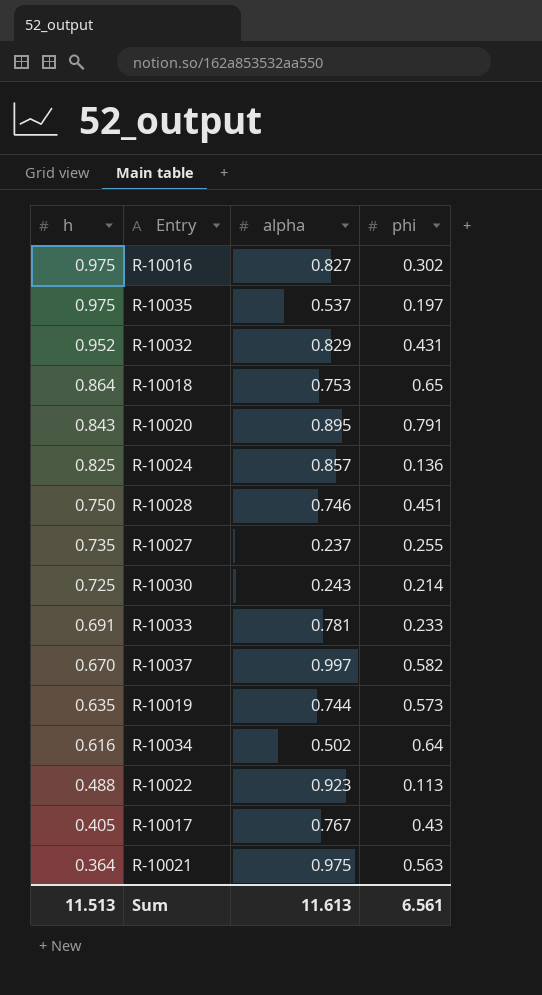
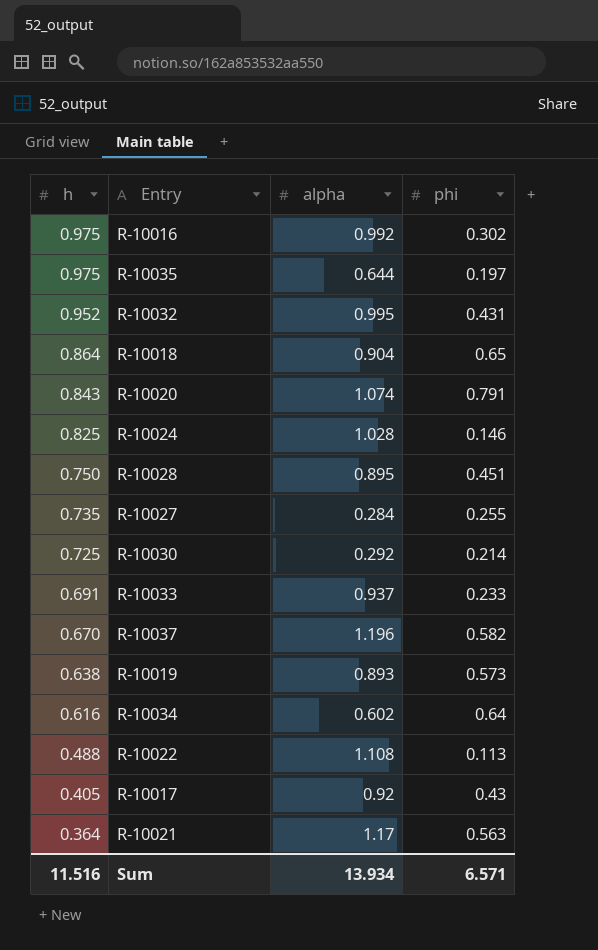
R-10016 | alpha: 0.827 -> 0.992
R-10035 | alpha: 0.537 -> 0.644
R-10032 | alpha: 0.829 -> 0.995
R-10018 | alpha: 0.753 -> 0.904
R-10020 | alpha: 0.895 -> 1.074
R-10024 | alpha: 0.857 -> 1.028
R-10024 | phi: 0.136 -> 0.146
R-10028 | alpha: 0.746 -> 0.895
R-10027 | alpha: 0.237 -> 0.284
R-10030 | alpha: 0.243 -> 0.292
R-10033 | alpha: 0.781 -> 0.937
R-10037 | alpha: 0.997 -> 1.196
R-10019 | h: 0.635 -> 0.638
R-10019 | alpha: 0.744 -> 0.893
R-10034 | alpha: 0.502 -> 0.602
R-10022 | alpha: 0.923 -> 1.108
R-10017 | alpha: 0.767 -> 0.92
R-10021 | alpha: 0.975 -> 1.17
Sum | h: 11.513 -> 11.516
Sum | alpha: 11.613 -> 13.934
Sum | phi: 6.561 -> 6.571

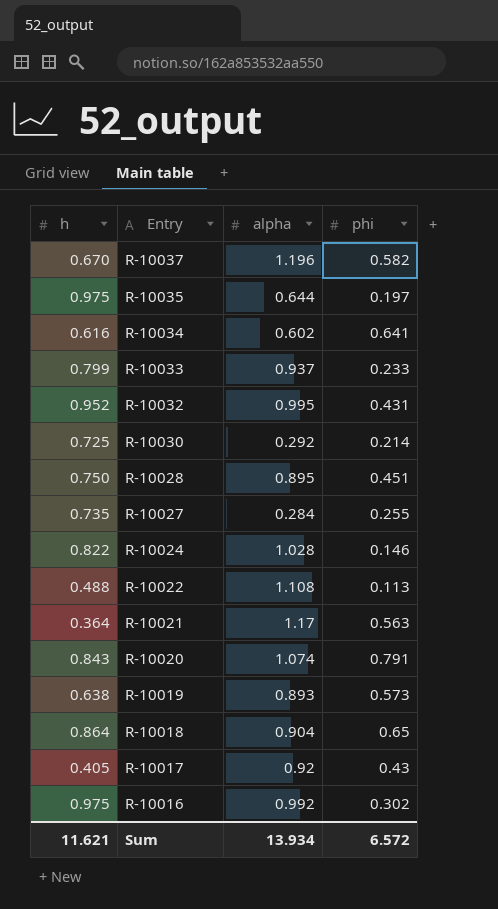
row order: h descending -> Entry descending
R-10034 | phi: 0.64 -> 0.641
R-10033 | h: 0.691 -> 0.799
R-10024 | h: 0.825 -> 0.822
Sum | h: 11.516 -> 11.621
Sum | phi: 6.571 -> 6.572

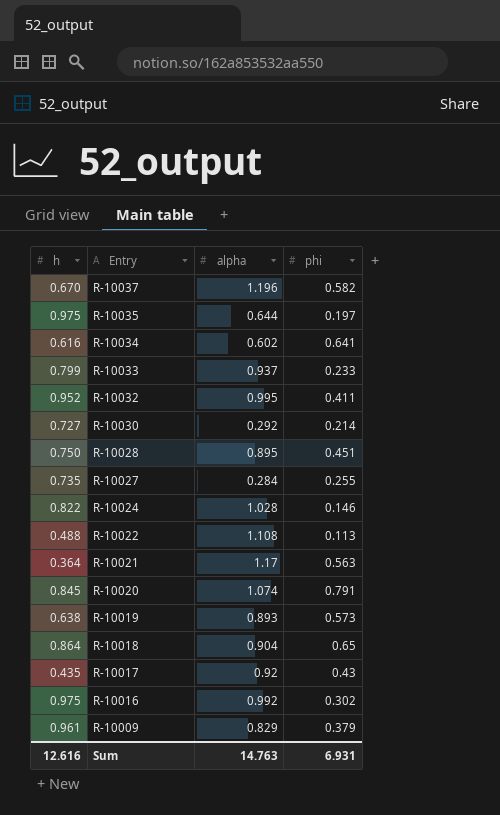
R-10032 | phi: 0.431 -> 0.411
R-10030 | h: 0.725 -> 0.727
R-10020 | h: 0.843 -> 0.845
R-10017 | h: 0.405 -> 0.435
row R-10009: none -> 0.961 | 0.829 | 0.379
Sum | h: 11.621 -> 12.616
Sum | alpha: 13.934 -> 14.763
Sum | phi: 6.572 -> 6.931

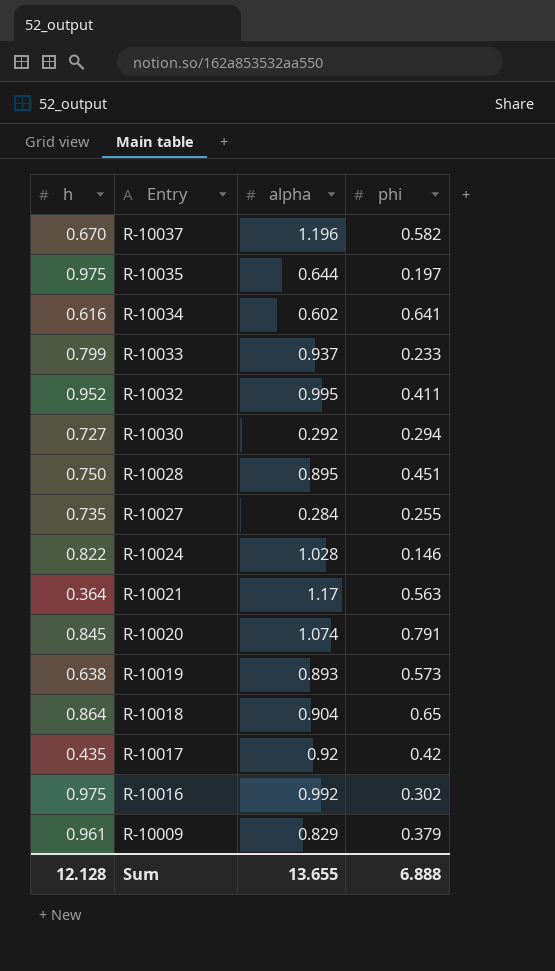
row R-10022: 0.488 | 1.108 | 0.113 -> none
R-10030 | phi: 0.214 -> 0.294
R-10017 | phi: 0.43 -> 0.42
Sum | h: 12.616 -> 12.128
Sum | alpha: 14.763 -> 13.655
Sum | phi: 6.931 -> 6.888

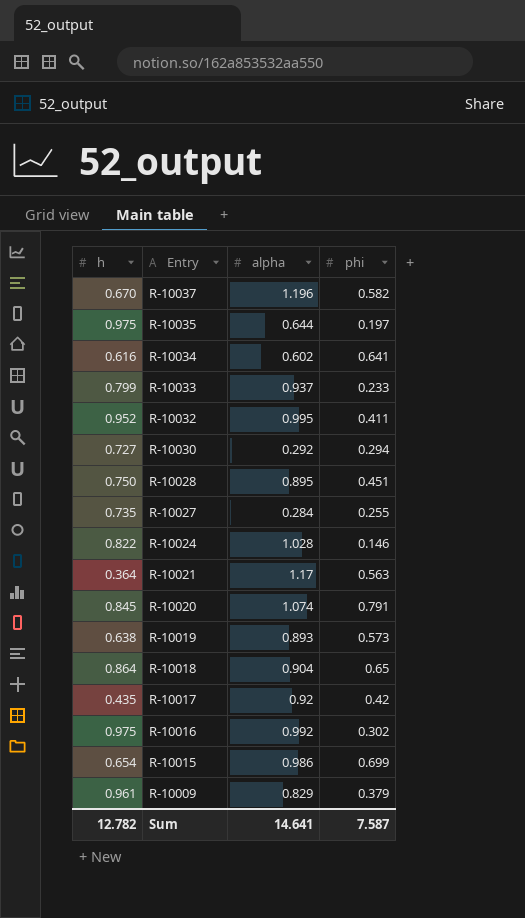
row R-10015: none -> 0.654 | 0.986 | 0.699
Sum | h: 12.128 -> 12.782
Sum | alpha: 13.655 -> 14.641
Sum | phi: 6.888 -> 7.587

